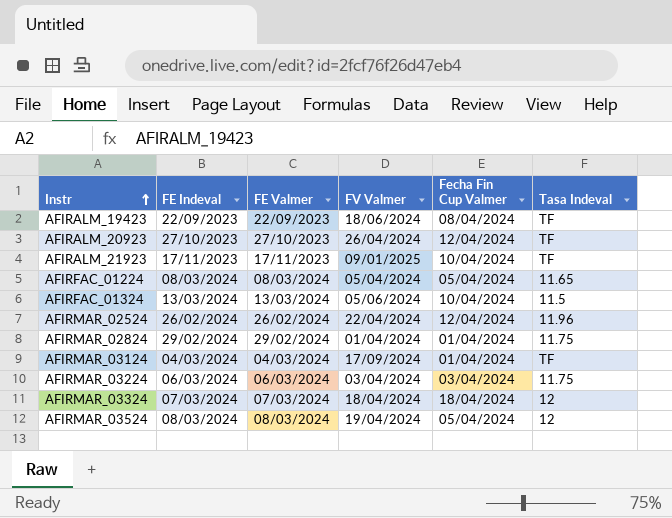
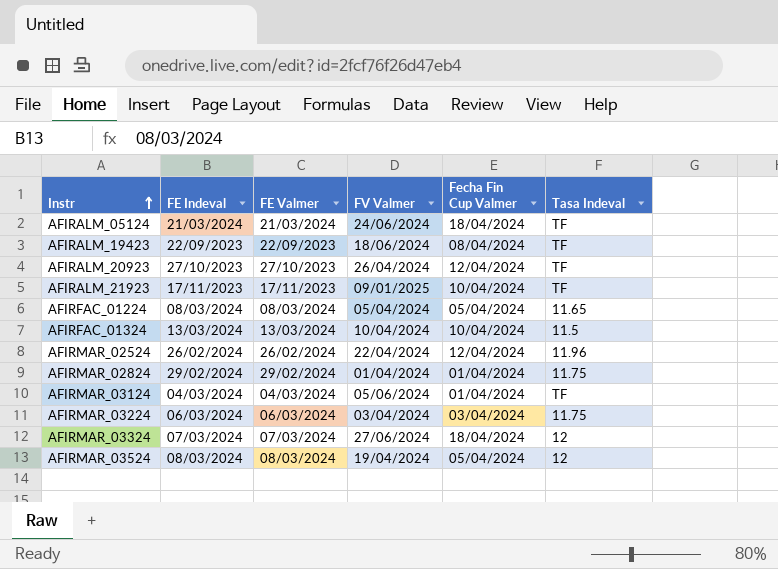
row AFIRALM_05124: none -> 21/03/2024 | 21/03/2024 | 24/06/2024 | 18/04/2024 | TF
AFIRFAC_01324 | FV Valmer: 05/06/2024 -> 10/04/2024
AFIRMAR_03124 | FV Valmer: 17/09/2024 -> 05/06/2024
AFIRMAR_03324 | FV Valmer: 18/04/2024 -> 27/06/2024

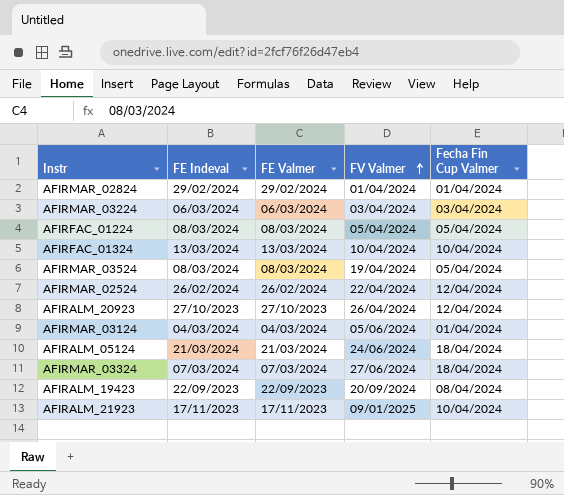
row order: Instr ascending -> FV Valmer ascending
column Tasa Indeval | position: 6 -> none
AFIRALM_19423 | FV Valmer: 18/06/2024 -> 20/09/2024

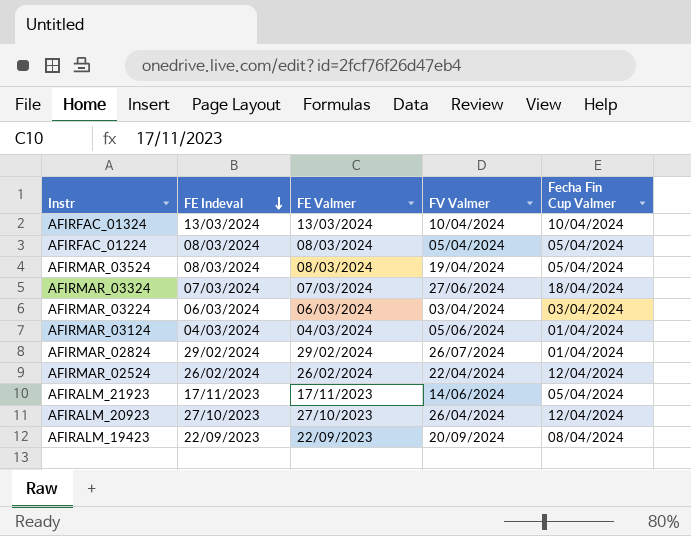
row order: FV Valmer ascending -> FE Indeval descending
row AFIRALM_05124: 21/03/2024 | 21/03/2024 | 24/06/2024 | 18/04/2024 -> none
AFIRMAR_02824 | FV Valmer: 01/04/2024 -> 26/07/2024
AFIRALM_21923 | FV Valmer: 09/01/2025 -> 14/06/2024
AFIRALM_21923 | Fecha Fin Cup Valmer: 10/04/2024 -> 05/04/2024

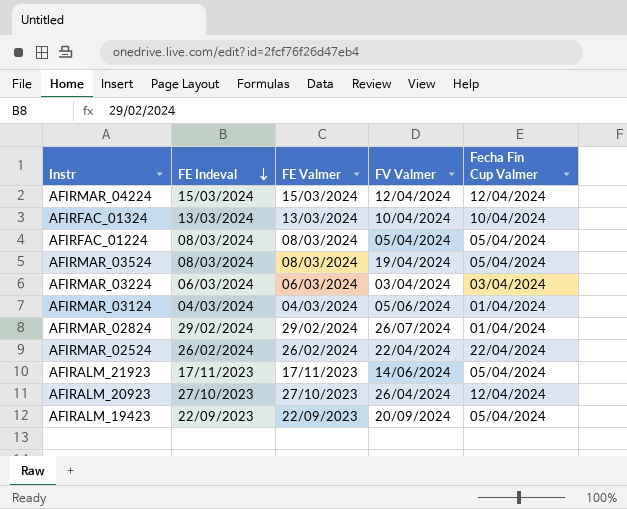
row AFIRMAR_03324: 07/03/2024 | 07/03/2024 | 27/06/2024 | 18/04/2024 -> none
row AFIRMAR_04224: none -> 15/03/2024 | 15/03/2024 | 12/04/2024 | 12/04/2024
AFIRMAR_02524 | Fecha Fin Cup Valmer: 12/04/2024 -> 22/04/2024
AFIRALM_19423 | Fecha Fin Cup Valmer: 08/04/2024 -> 05/04/2024

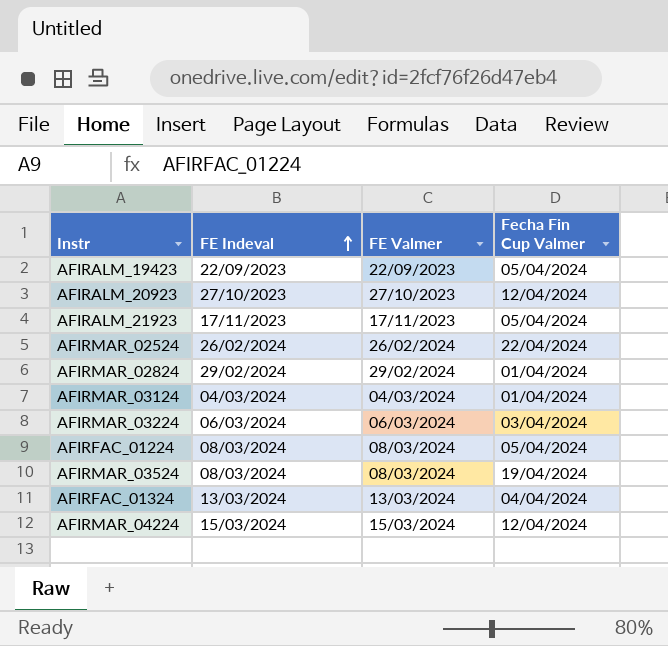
row order: FE Indeval descending -> FE Indeval ascending
column FV Valmer | position: 4 -> none
AFIRMAR_03524 | Fecha Fin Cup Valmer: 05/04/2024 -> 19/04/2024
AFIRFAC_01324 | Fecha Fin Cup Valmer: 10/04/2024 -> 04/04/2024

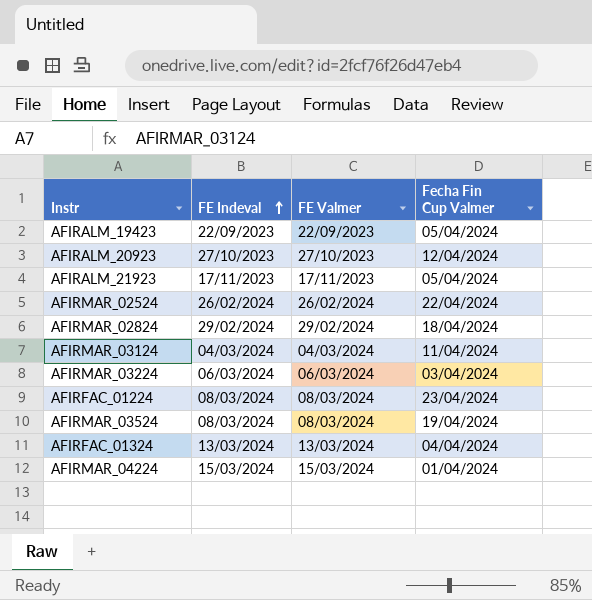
AFIRMAR_02824 | Fecha Fin Cup Valmer: 01/04/2024 -> 18/04/2024
AFIRMAR_03124 | Fecha Fin Cup Valmer: 01/04/2024 -> 11/04/2024
AFIRFAC_01224 | Fecha Fin Cup Valmer: 05/04/2024 -> 23/04/2024
AFIRMAR_04224 | Fecha Fin Cup Valmer: 12/04/2024 -> 01/04/2024

